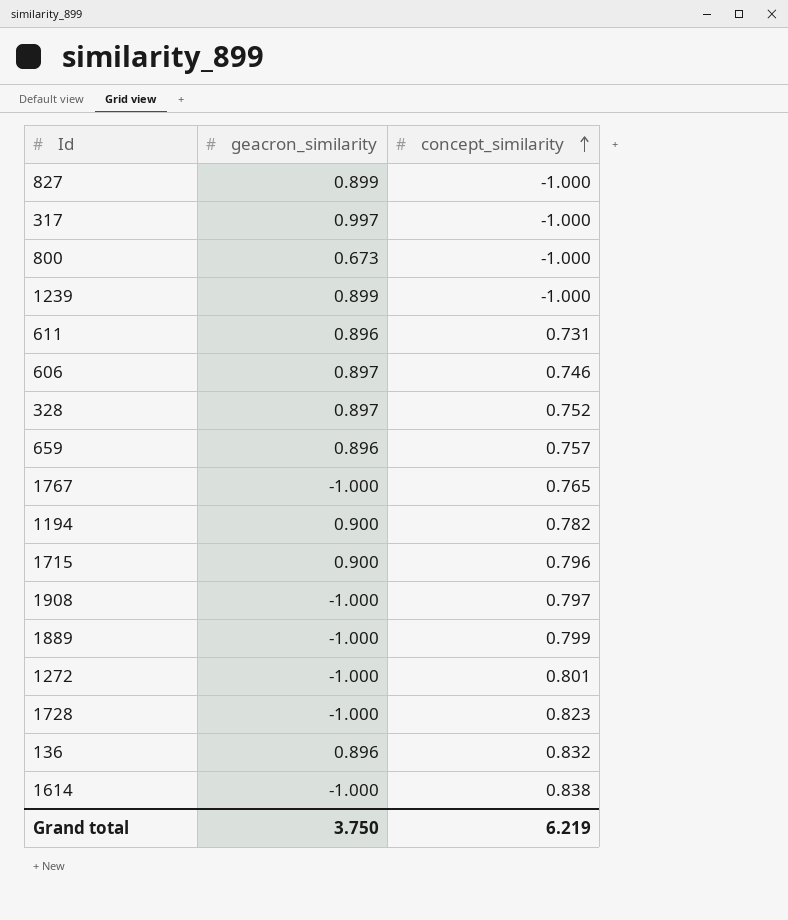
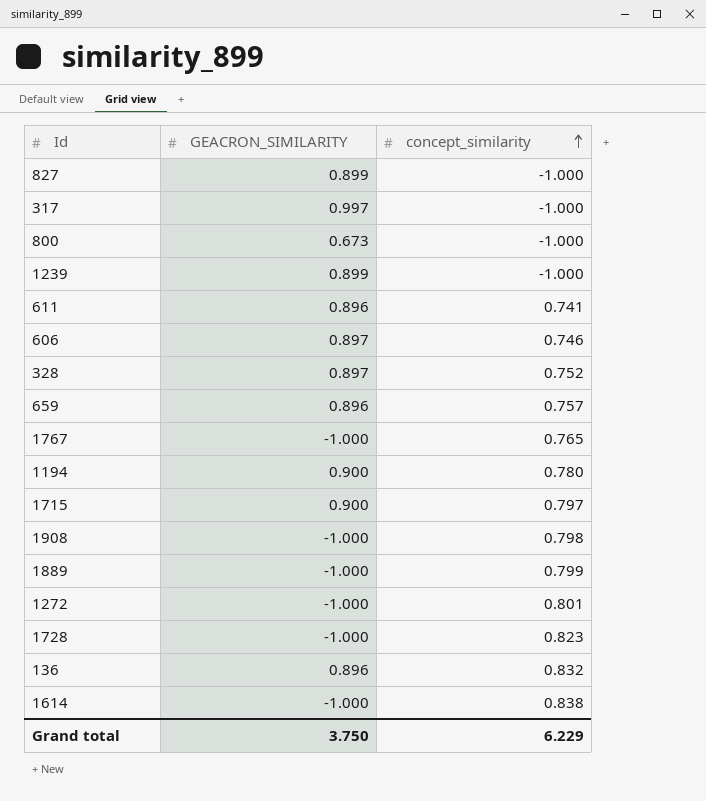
column name: geacron_similarity -> GEACRON_SIMILARITY
611 | concept_similarity: 0.731 -> 0.741
1194 | concept_similarity: 0.782 -> 0.780
1715 | concept_similarity: 0.796 -> 0.797
1908 | concept_similarity: 0.797 -> 0.798
Grand total | concept_similarity: 6.219 -> 6.229

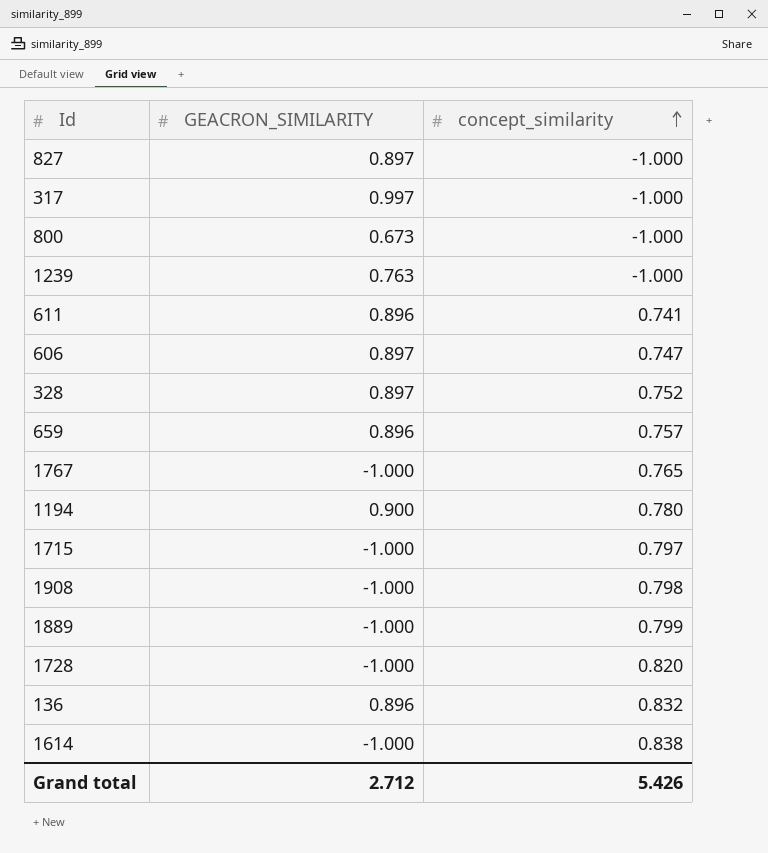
row 1272: -1.000 | 0.801 -> none
827 | GEACRON_SIMILARITY: 0.899 -> 0.897
1239 | GEACRON_SIMILARITY: 0.899 -> 0.763
606 | concept_similarity: 0.746 -> 0.747
1715 | GEACRON_SIMILARITY: 0.900 -> -1.000
1728 | concept_similarity: 0.823 -> 0.820
Grand total | GEACRON_SIMILARITY: 3.750 -> 2.712
Grand total | concept_similarity: 6.229 -> 5.426

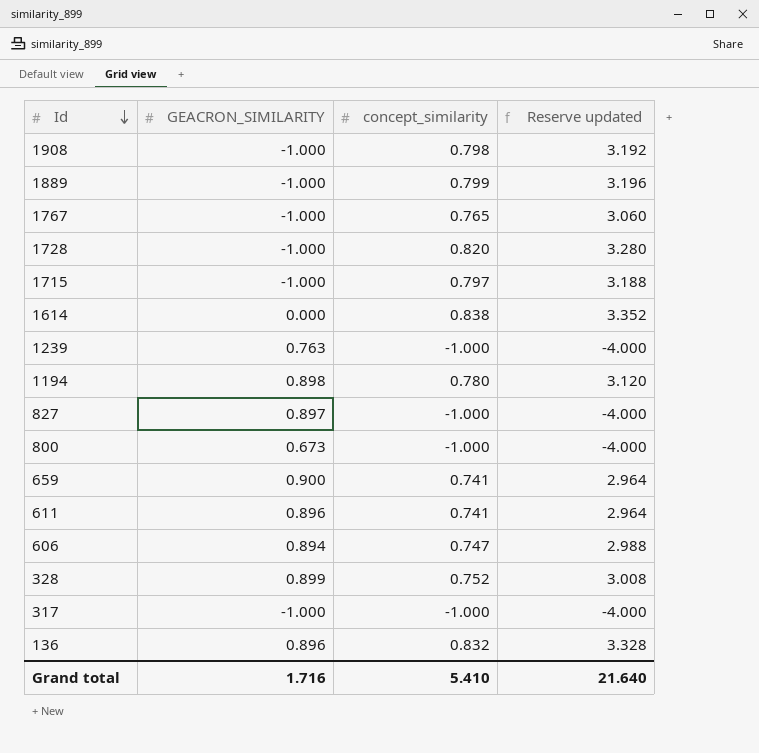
row order: concept_similarity ascending -> Id descending
column Reserve updated | formula: none -> [concept_similarity] * 4
1614 | GEACRON_SIMILARITY: -1.000 -> 0.000
1194 | GEACRON_SIMILARITY: 0.900 -> 0.898
659 | GEACRON_SIMILARITY: 0.896 -> 0.900
659 | concept_similarity: 0.757 -> 0.741
606 | GEACRON_SIMILARITY: 0.897 -> 0.894
328 | GEACRON_SIMILARITY: 0.897 -> 0.899
317 | GEACRON_SIMILARITY: 0.997 -> -1.000
Grand total | GEACRON_SIMILARITY: 2.712 -> 1.716
Grand total | concept_similarity: 5.426 -> 5.410

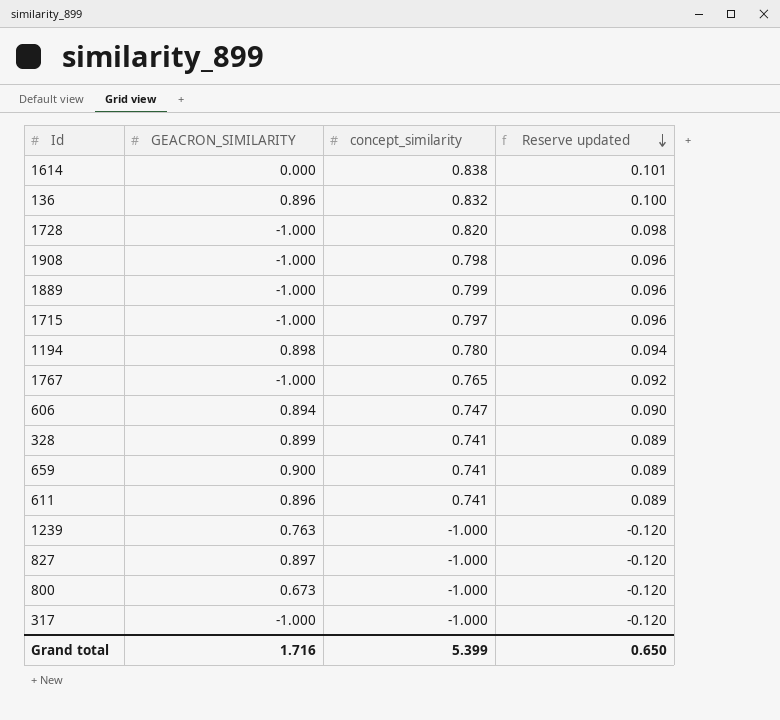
row order: Id descending -> Reserve updated descending
column Reserve updated | formula: [concept_similarity] * 4 -> [concept_similarity] * 0.12
328 | concept_similarity: 0.752 -> 0.741
Grand total | concept_similarity: 5.410 -> 5.399
Grand total | Reserve updated: 21.640 -> 0.650

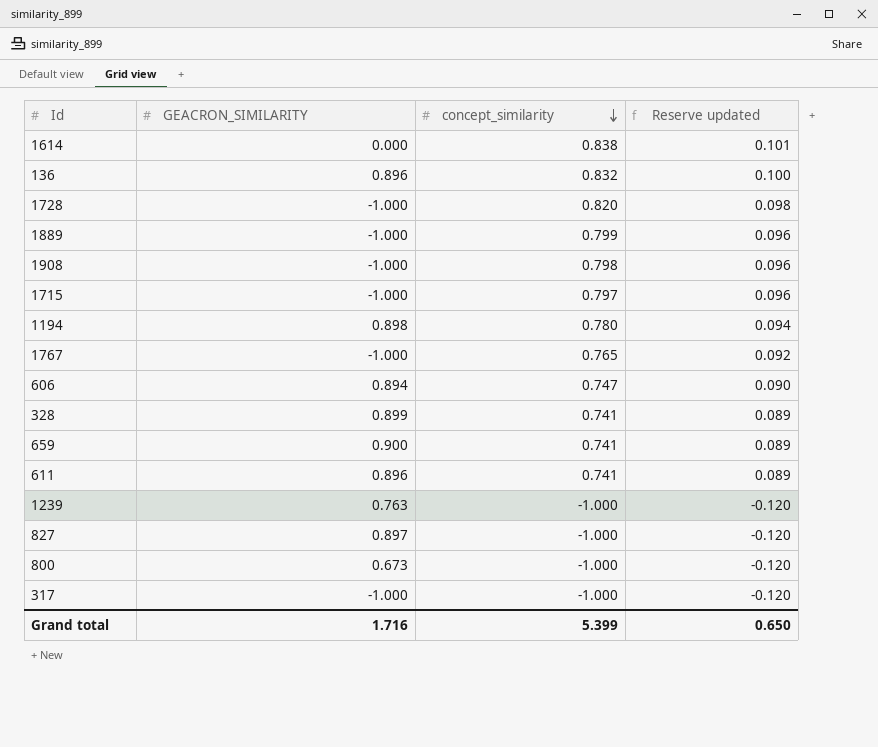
row order: Reserve updated descending -> concept_similarity descending

